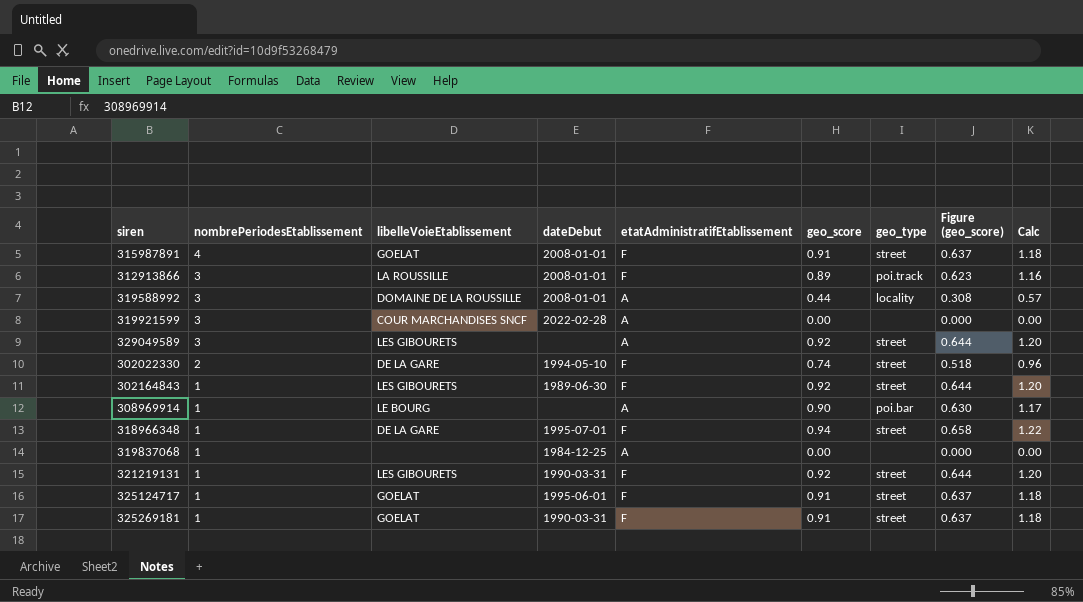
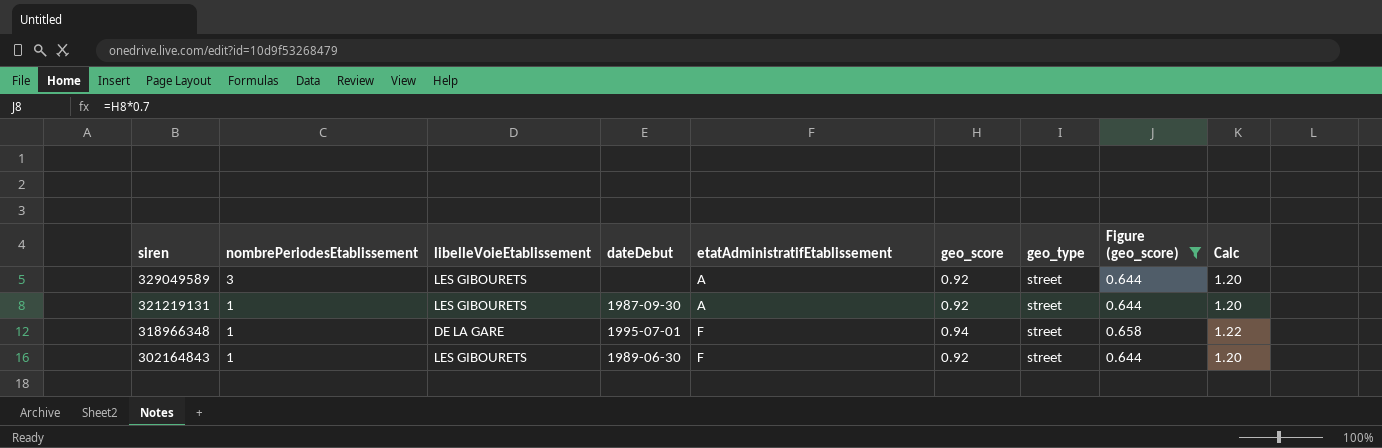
filter: none -> Figure (geo_score) >= 0.644
row order: nombrePeriodesEtablissement descending -> siren descending
321219131 | dateDebut: 1990-03-31 -> 1987-09-30
321219131 | etatAdministratifEtablissement: F -> A

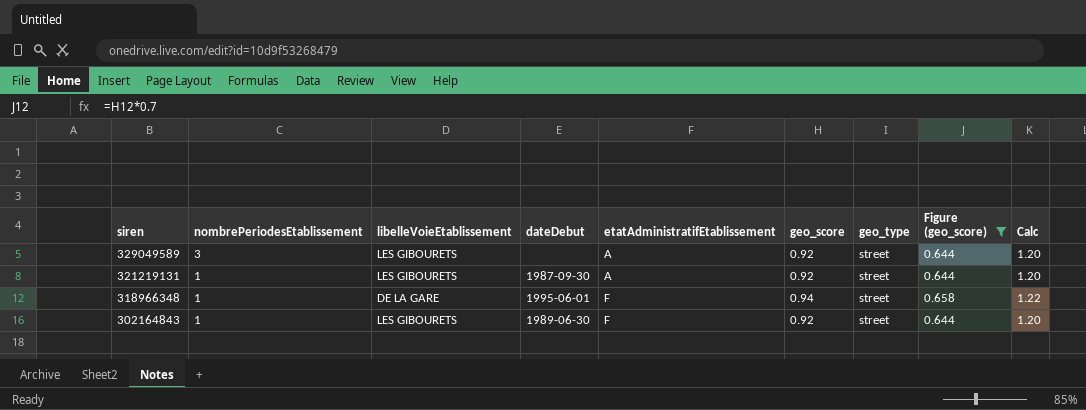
318966348 | dateDebut: 1995-07-01 -> 1995-06-01

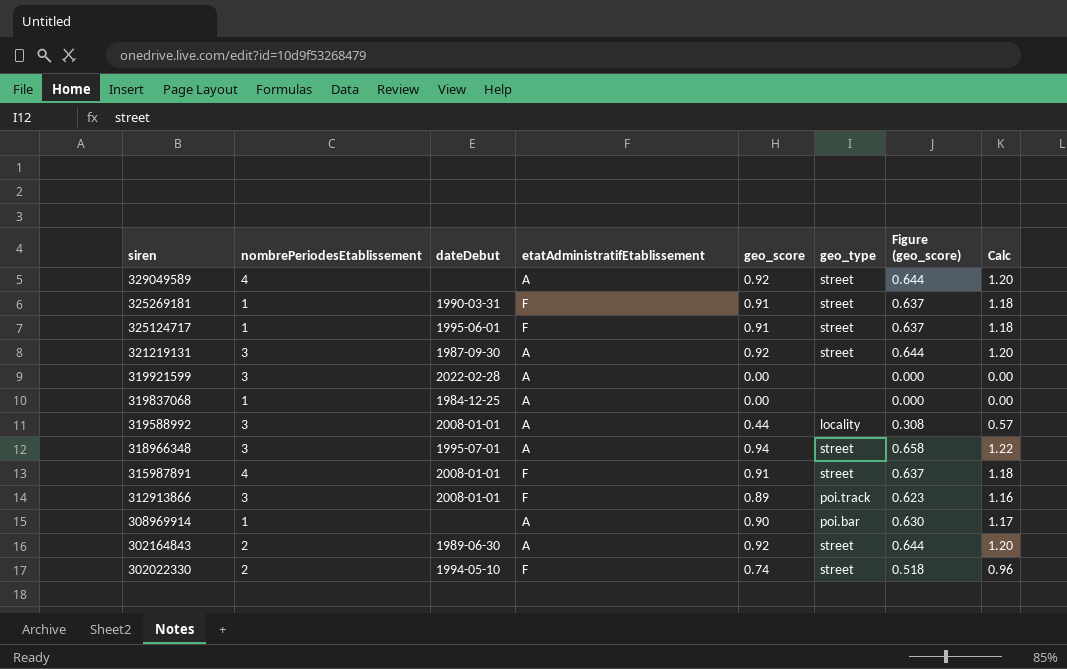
filter: Figure (geo_score) >= 0.644 -> none
column libelleVoieEtablissement | position: 3 -> none
329049589 | nombrePeriodesEtablissement: 3 -> 4
321219131 | nombrePeriodesEtablissement: 1 -> 3
318966348 | nombrePeriodesEtablissement: 1 -> 3
318966348 | dateDebut: 1995-06-01 -> 1995-07-01
318966348 | etatAdministratifEtablissement: F -> A
302164843 | nombrePeriodesEtablissement: 1 -> 2
302164843 | etatAdministratifEtablissement: F -> A

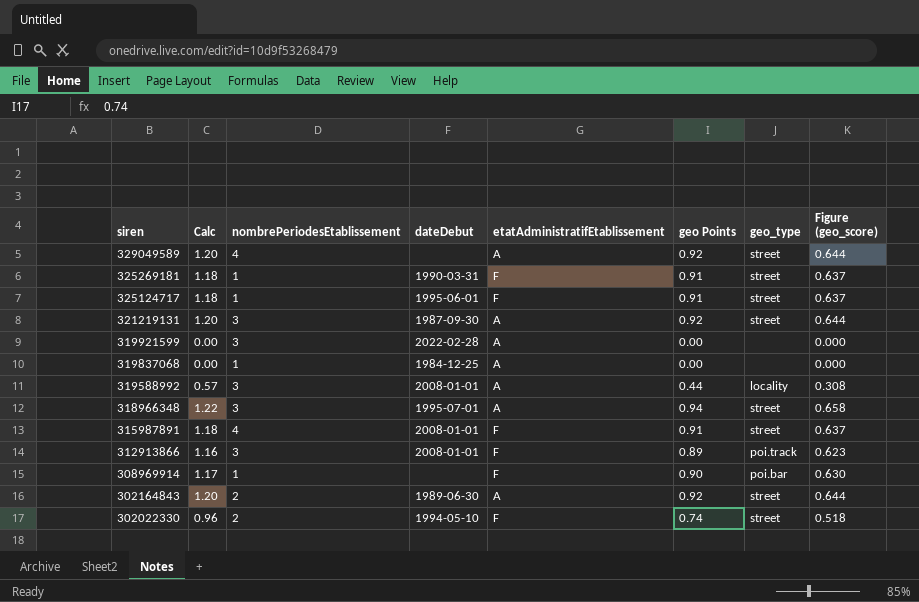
column Calc | position: 8 -> 2
column name: geo_score -> geo Points
308969914 | etatAdministratifEtablissement: A -> F

